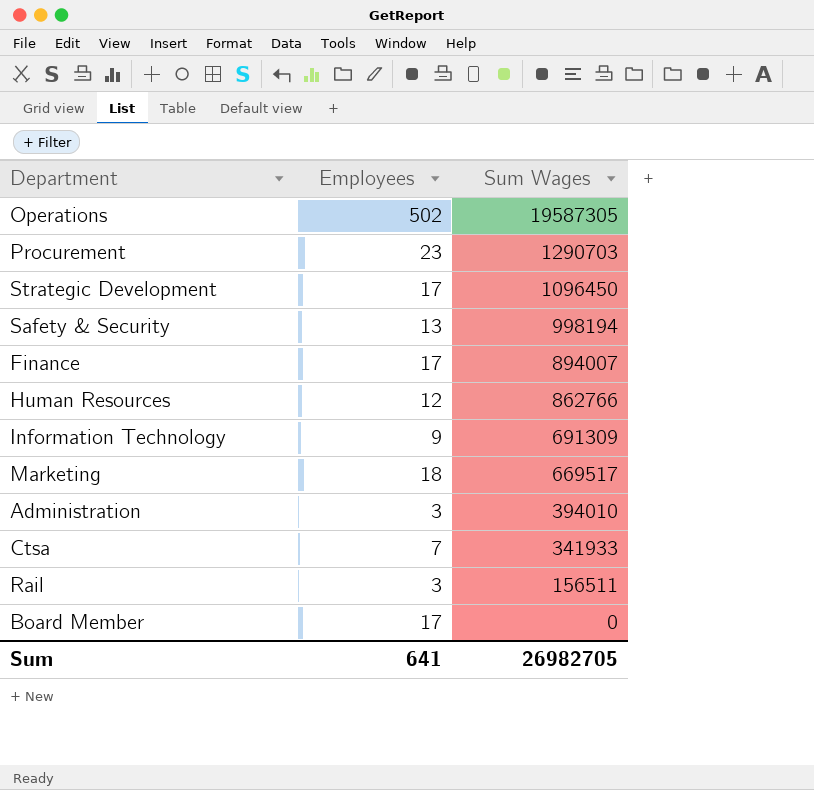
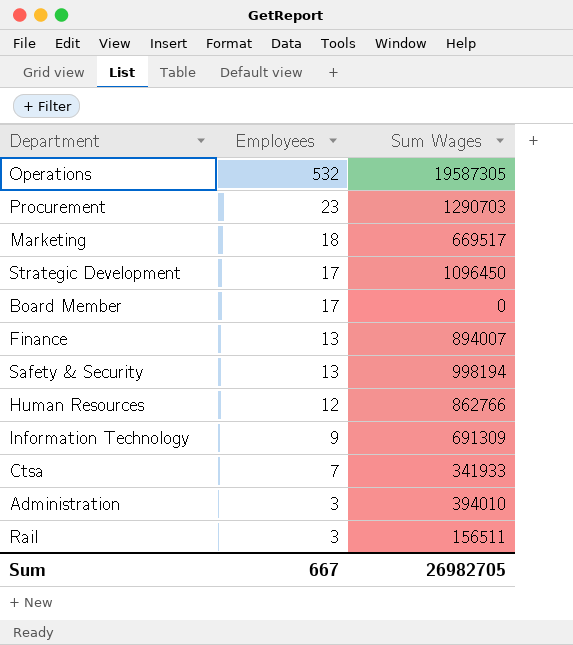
row order: Sum Wages descending -> Employees descending
Operations | Employees: 502 -> 532
Finance | Employees: 17 -> 13
Sum | Employees: 641 -> 667

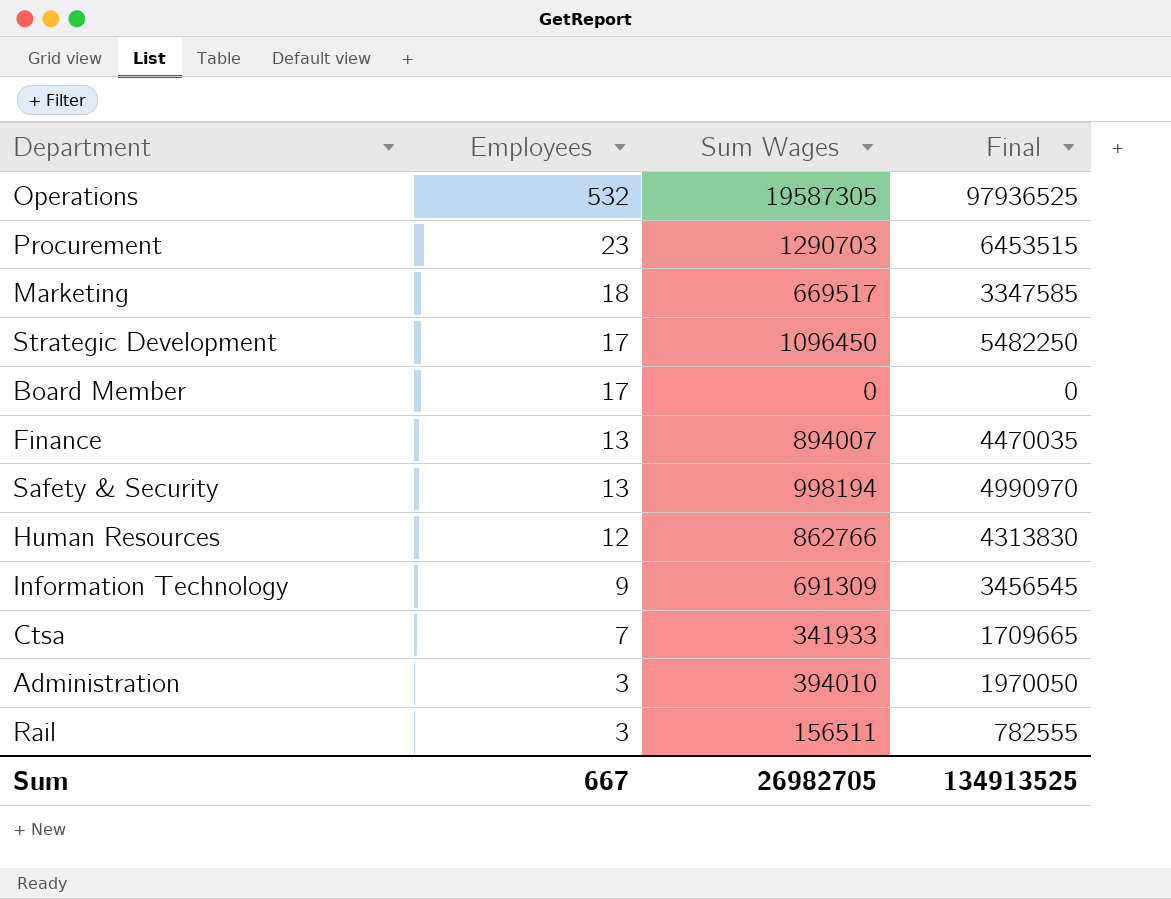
column Final | formula: none -> [Sum Wages] * 5

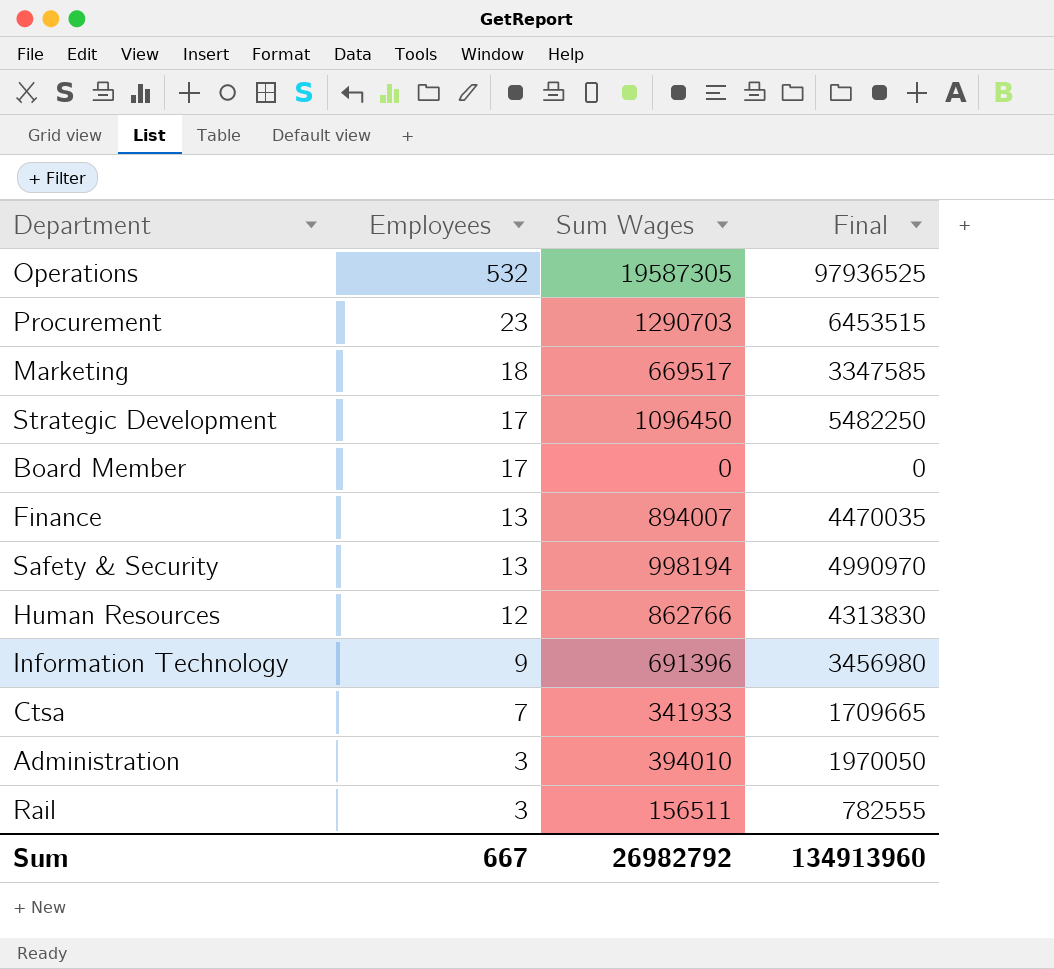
Information Technology | Sum Wages: 691309 -> 691396
Information Technology | Final: 3456545 -> 3456980
Sum | Sum Wages: 26982705 -> 26982792
Sum | Final: 134913525 -> 134913960

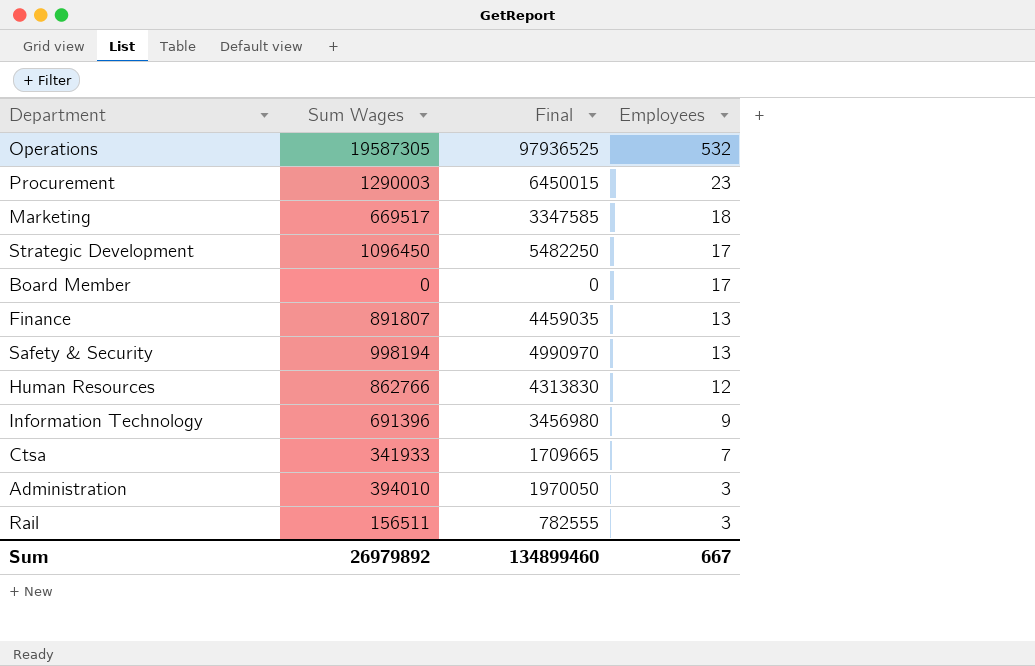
column Employees | position: 2 -> 4
Procurement | Sum Wages: 1290703 -> 1290003
Procurement | Final: 6453515 -> 6450015
Finance | Sum Wages: 894007 -> 891807
Finance | Final: 4470035 -> 4459035
Sum | Sum Wages: 26982792 -> 26979892
Sum | Final: 134913960 -> 134899460

